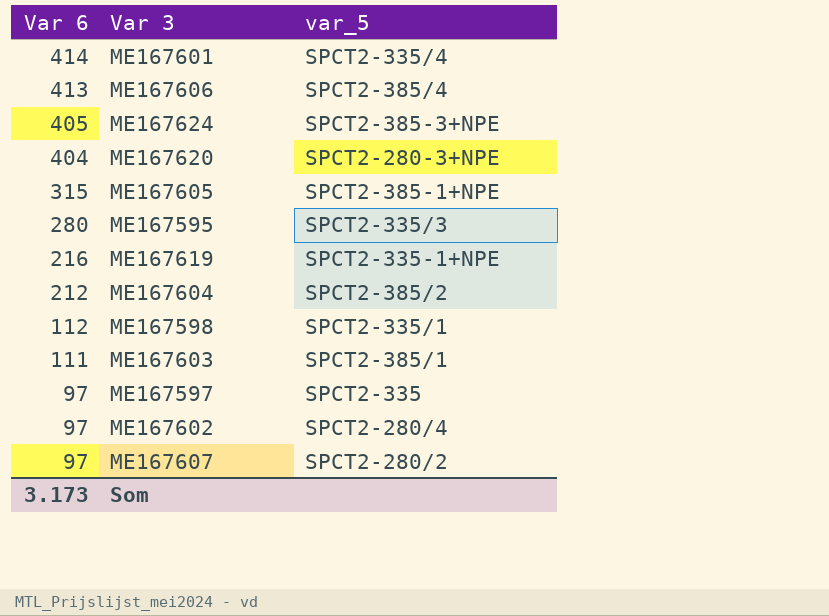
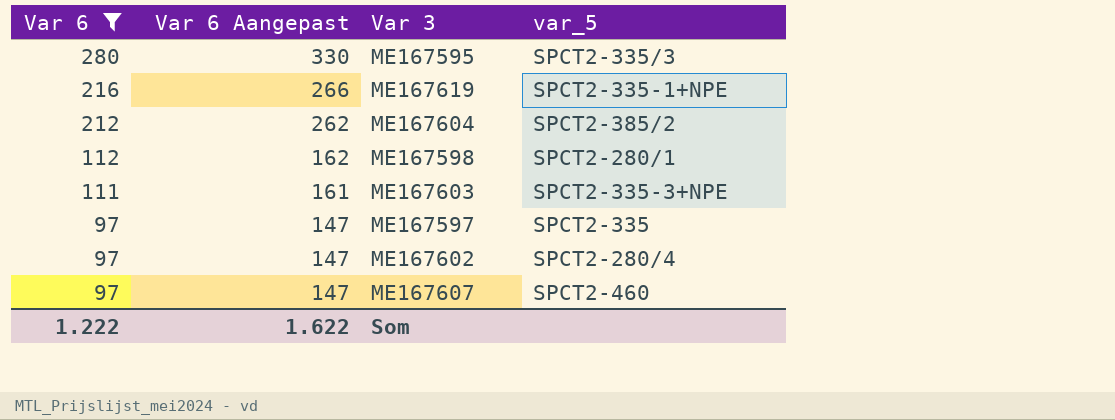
filter: none -> Var 6 <= 280
column Var 6 Aangepast | formula: none -> [Var 6] + 50
ME167598 | var_5: SPCT2-335/1 -> SPCT2-280/1
ME167603 | var_5: SPCT2-385/1 -> SPCT2-335-3+NPE
ME167607 | var_5: SPCT2-280/2 -> SPCT2-460
Som | Var 6: 3.173 -> 1.222

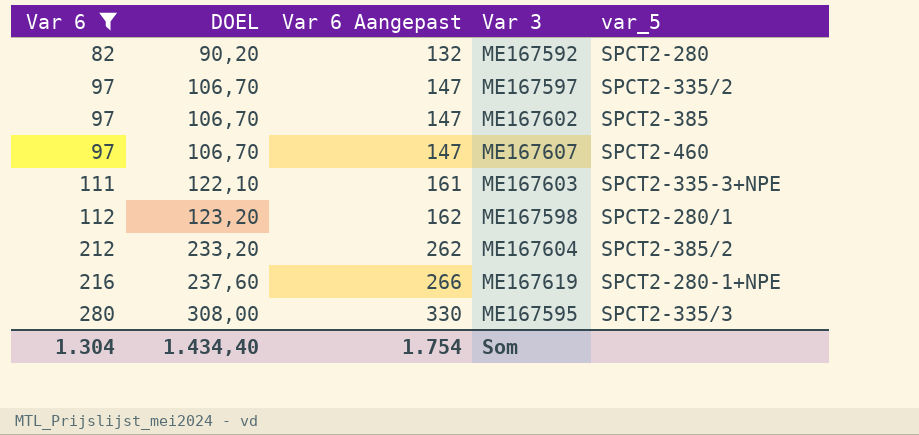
row order: Var 6 descending -> Var 6 ascending
column DOEL | formula: none -> [Var 6] * 1,1
row ME167592: none -> 82 | 90,20 | 132 | SPCT2-280
ME167597 | var_5: SPCT2-335 -> SPCT2-335/2
ME167602 | var_5: SPCT2-280/4 -> SPCT2-385
ME167619 | var_5: SPCT2-335-1+NPE -> SPCT2-280-1+NPE
Som | Var 6: 1.222 -> 1.304
Som | Var 6 Aangepast: 1.622 -> 1.754

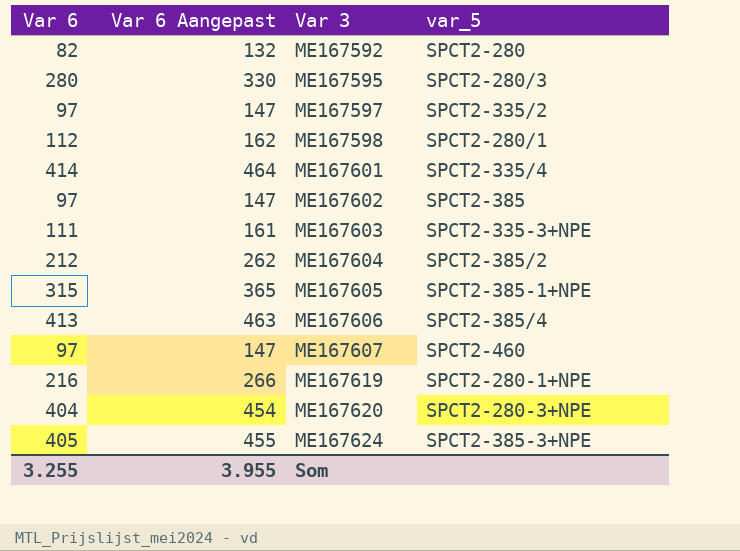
filter: Var 6 <= 280 -> none
row order: Var 6 ascending -> Var 3 ascending
column DOEL | formula: [Var 6] * 1,1 -> none
ME167595 | var_5: SPCT2-335/3 -> SPCT2-280/3
Som | Var 6: 1.304 -> 3.255
Som | Var 6 Aangepast: 1.754 -> 3.955

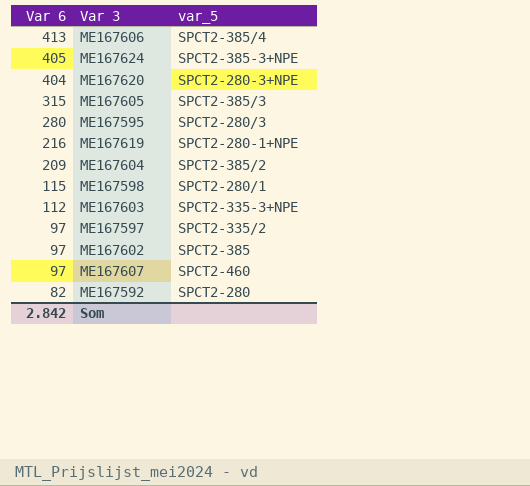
row order: Var 3 ascending -> Var 6 descending
column Var 6 Aangepast | formula: [Var 6] + 50 -> none
row ME167601: 414 | 464 | SPCT2-335/4 -> none
ME167605 | var_5: SPCT2-385-1+NPE -> SPCT2-385/3
ME167604 | Var 6: 212 -> 209
ME167598 | Var 6: 112 -> 115
ME167603 | Var 6: 111 -> 112
Som | Var 6: 3.255 -> 2.842

